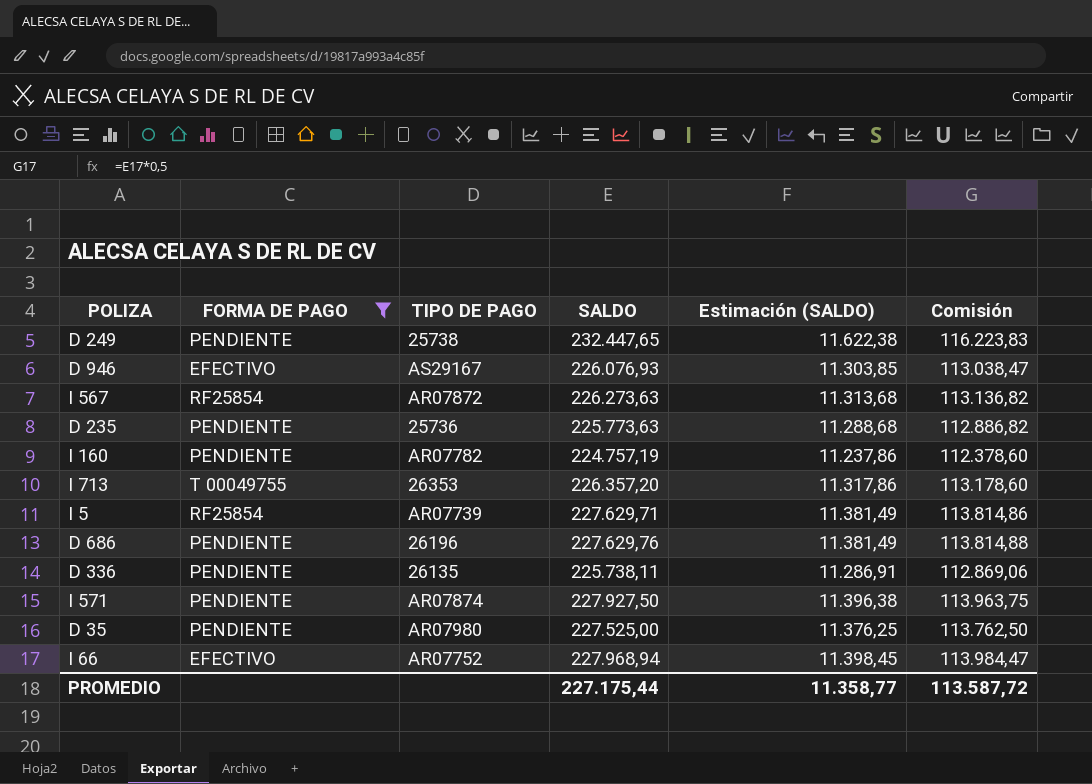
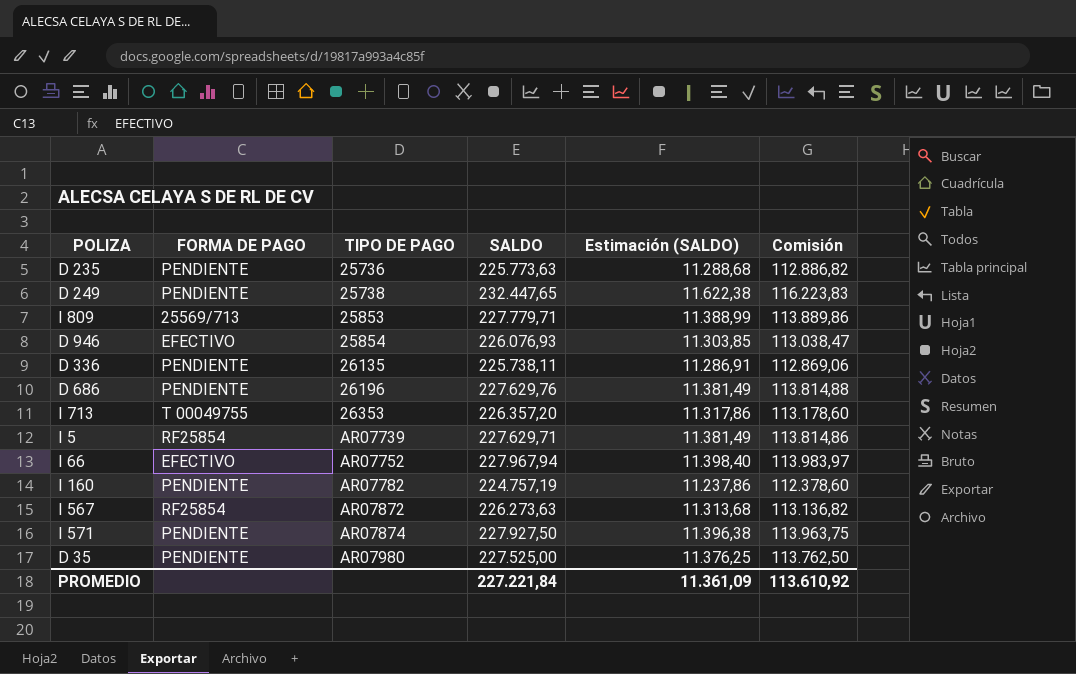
filter: FORMA DE PAGO != 25569/713 -> none
row order: none -> TIPO DE PAGO ascending
D 946 | TIPO DE PAGO: AS29167 -> 25854
I 66 | SALDO: 227.968,94 -> 227.967,94
I 66 | Estimación (SALDO): 11.398,45 -> 11.398,40
I 66 | Comisión: 113.984,47 -> 113.983,97
PROMEDIO | SALDO: 227.175,44 -> 227.221,84
PROMEDIO | Estimación (SALDO): 11.358,77 -> 11.361,09
PROMEDIO | Comisión: 113.587,72 -> 113.610,92

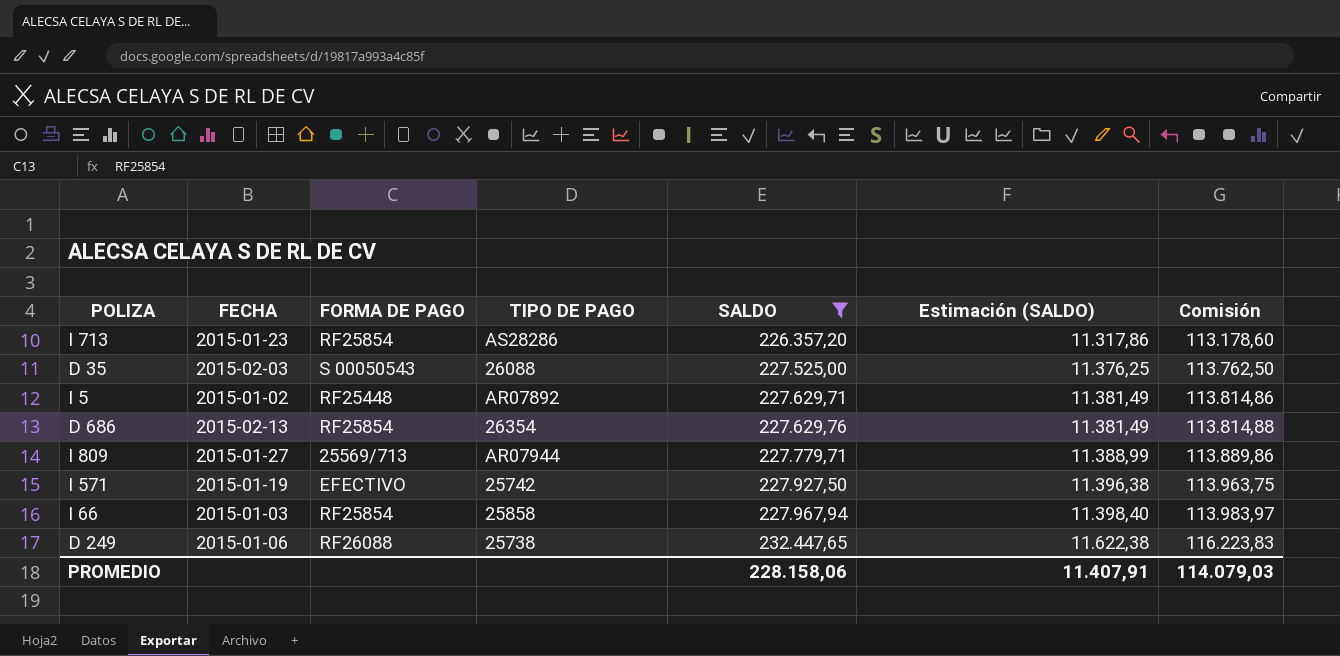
filter: none -> SALDO >= 226.357,20
row order: TIPO DE PAGO ascending -> SALDO ascending
column FECHA | position: none -> 2
I 713 | FORMA DE PAGO: T 00049755 -> RF25854
I 713 | TIPO DE PAGO: 26353 -> AS28286
D 35 | FORMA DE PAGO: PENDIENTE -> S 00050543
D 35 | TIPO DE PAGO: AR07980 -> 26088
I 5 | FORMA DE PAGO: RF25854 -> RF25448
I 5 | TIPO DE PAGO: AR07739 -> AR07892
D 686 | FORMA DE PAGO: PENDIENTE -> RF25854
D 686 | TIPO DE PAGO: 26196 -> 26354
I 809 | TIPO DE PAGO: 25853 -> AR07944
I 571 | FORMA DE PAGO: PENDIENTE -> EFECTIVO
I 571 | TIPO DE PAGO: AR07874 -> 25742
I 66 | FORMA DE PAGO: EFECTIVO -> RF25854
I 66 | TIPO DE PAGO: AR07752 -> 25858
D 249 | FORMA DE PAGO: PENDIENTE -> RF26088
PROMEDIO | SALDO: 227.221,84 -> 228.158,06
PROMEDIO | Estimación (SALDO): 11.361,09 -> 11.407,91
PROMEDIO | Comisión: 113.610,92 -> 114.079,03

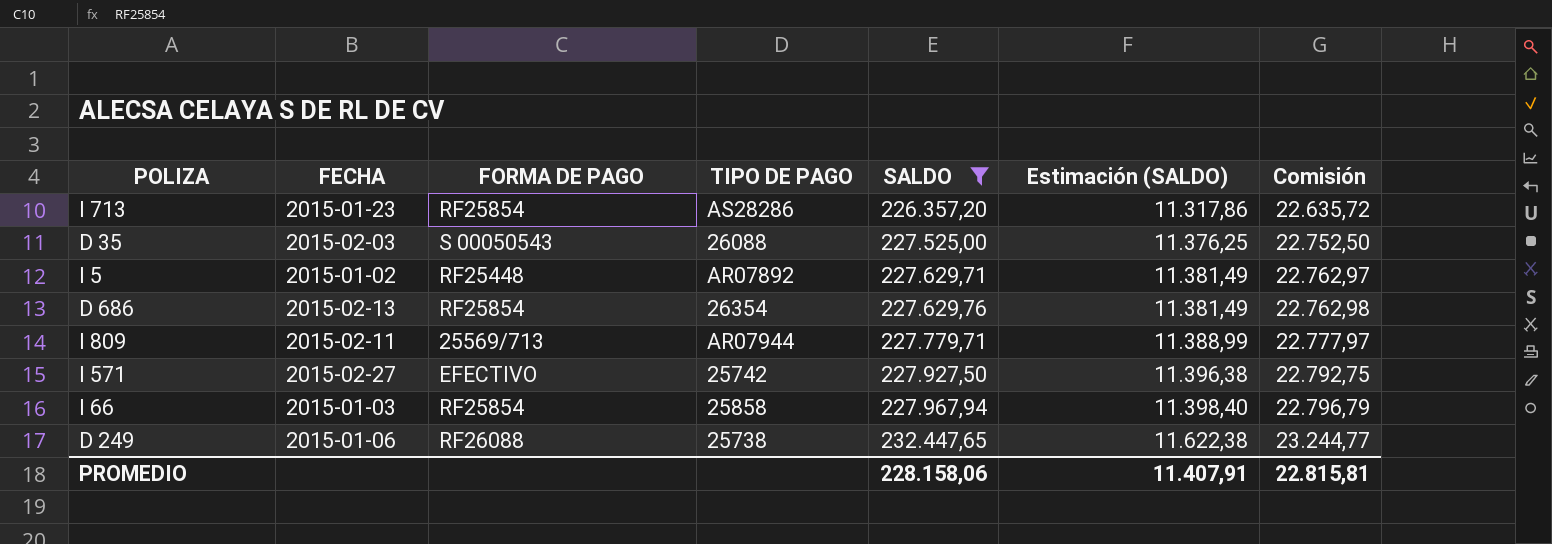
column Comisión | formula: [SALDO] * 0,5 -> [SALDO] * 0,1
I 809 | FECHA: 2015-01-27 -> 2015-02-11
I 571 | FECHA: 2015-01-19 -> 2015-02-27
PROMEDIO | Comisión: 114.079,03 -> 22.815,81

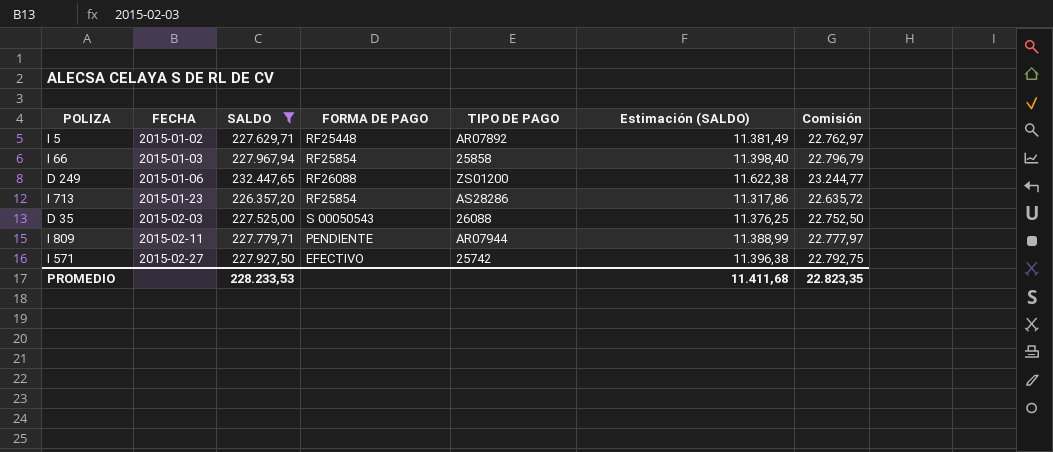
row order: SALDO ascending -> FECHA ascending
column SALDO | position: 5 -> 3
row D 686: 2015-02-13 | RF25854 | 26354 | 227.629,76 | 11.381,49 | 22.762,98 -> none
D 249 | TIPO DE PAGO: 25738 -> ZS01200
I 809 | FORMA DE PAGO: 25569/713 -> PENDIENTE
PROMEDIO | SALDO: 228.158,06 -> 228.233,53
PROMEDIO | Estimación (SALDO): 11.407,91 -> 11.411,68
PROMEDIO | Comisión: 22.815,81 -> 22.823,35

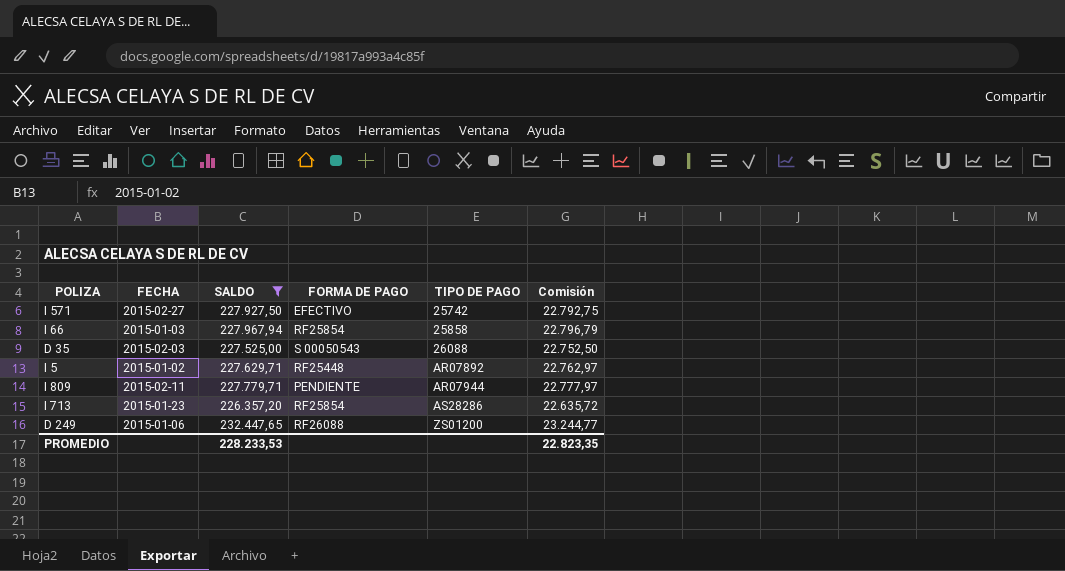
row order: FECHA ascending -> TIPO DE PAGO ascending
column Estimación (SALDO) | formula: [SALDO] * 0,05 -> none

